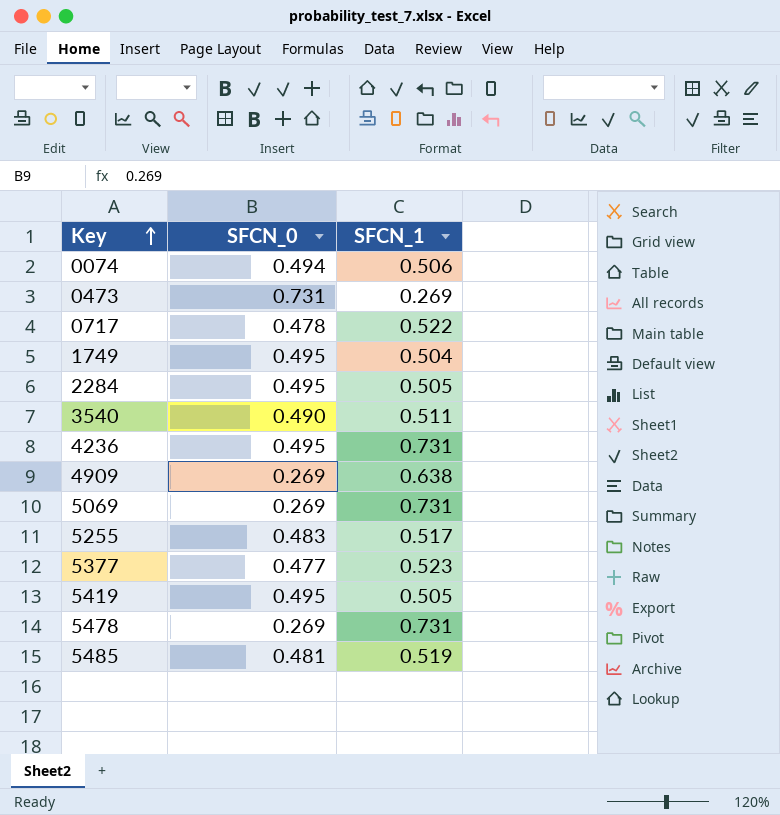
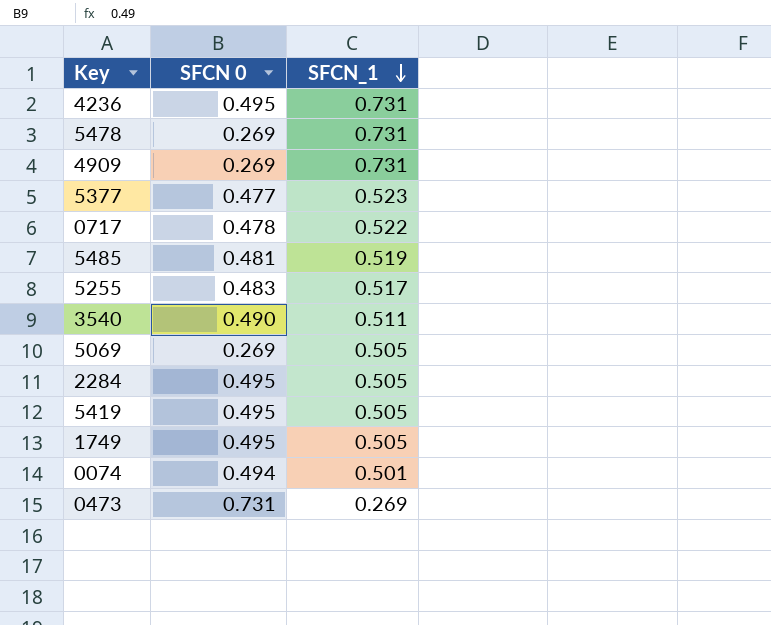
row order: Key ascending -> SFCN_1 descending
column name: SFCN_0 -> SFCN 0
4909 | SFCN_1: 0.638 -> 0.731
5069 | SFCN_1: 0.731 -> 0.505
1749 | SFCN_1: 0.504 -> 0.505
0074 | SFCN_1: 0.506 -> 0.501

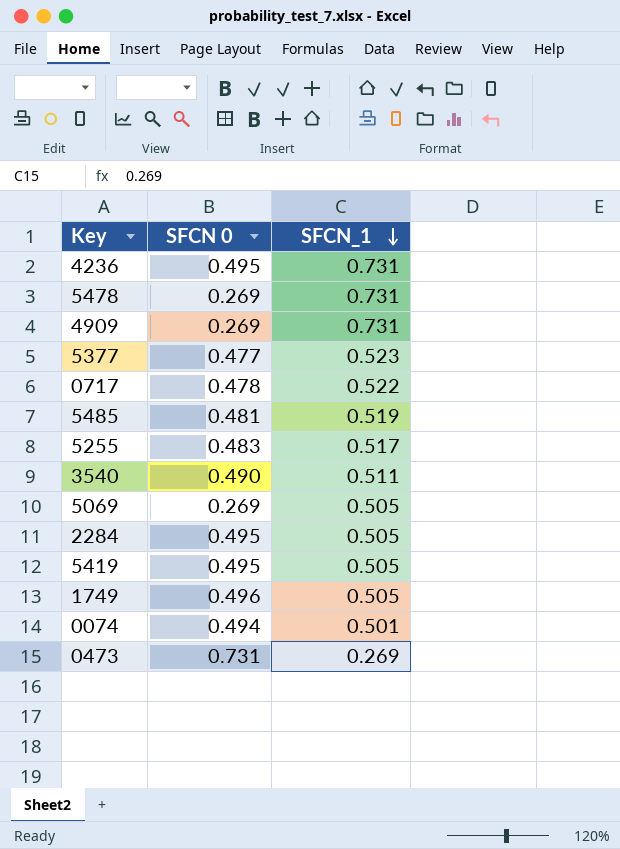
1749 | SFCN 0: 0.495 -> 0.496

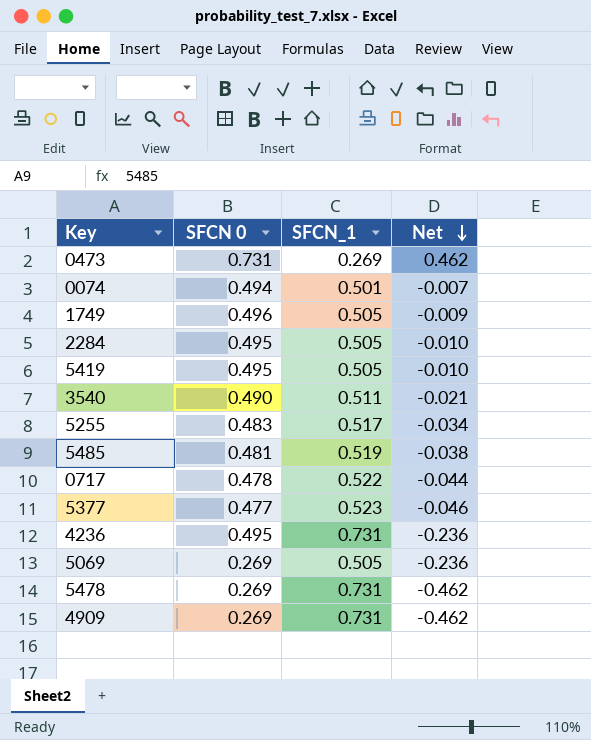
row order: SFCN_1 descending -> Net descending
column Net | formula: none -> [SFCN 0] - [SFCN_1]

